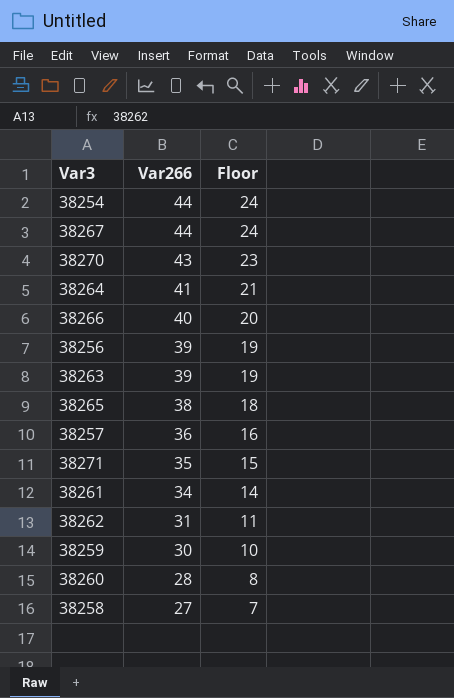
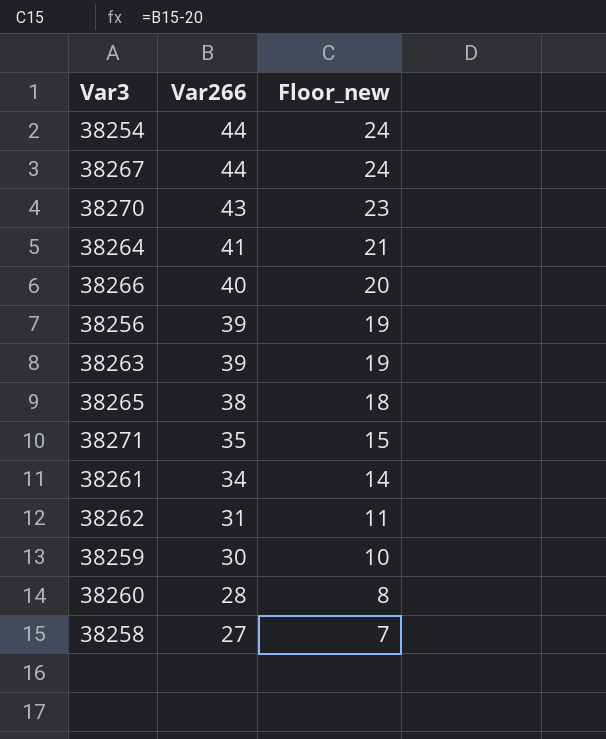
column name: Floor -> Floor_new
row 38257: 36 | 16 -> none

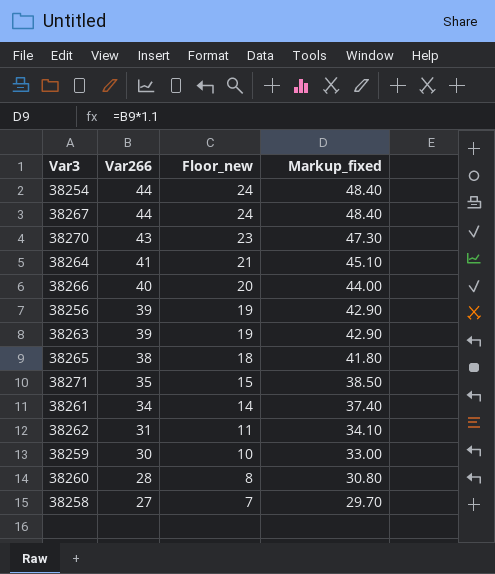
column Markup_fixed | formula: none -> [Var266] * 1.1

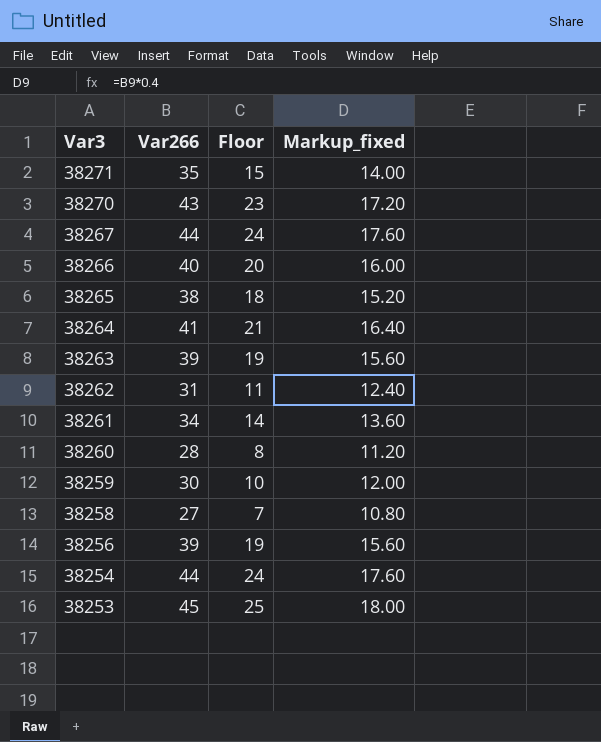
row order: Var266 descending -> Var3 descending
column name: Floor_new -> Floor
column Markup_fixed | formula: [Var266] * 1.1 -> [Var266] * 0.4
row 38253: none -> 45 | 25 | 18.00

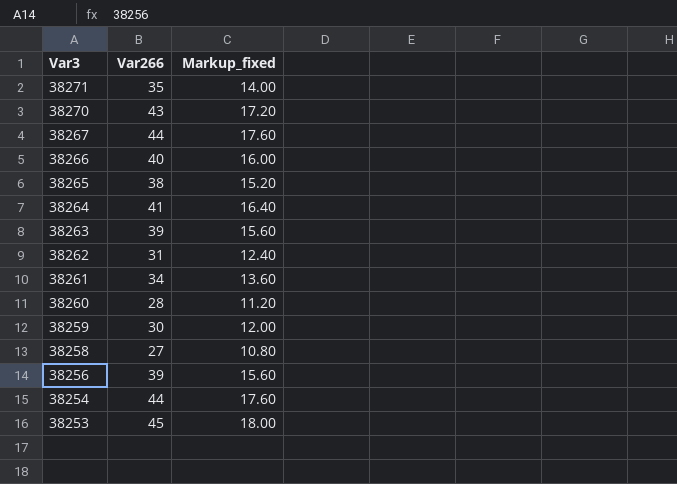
column Floor | formula: [Var266] - 20 -> none

